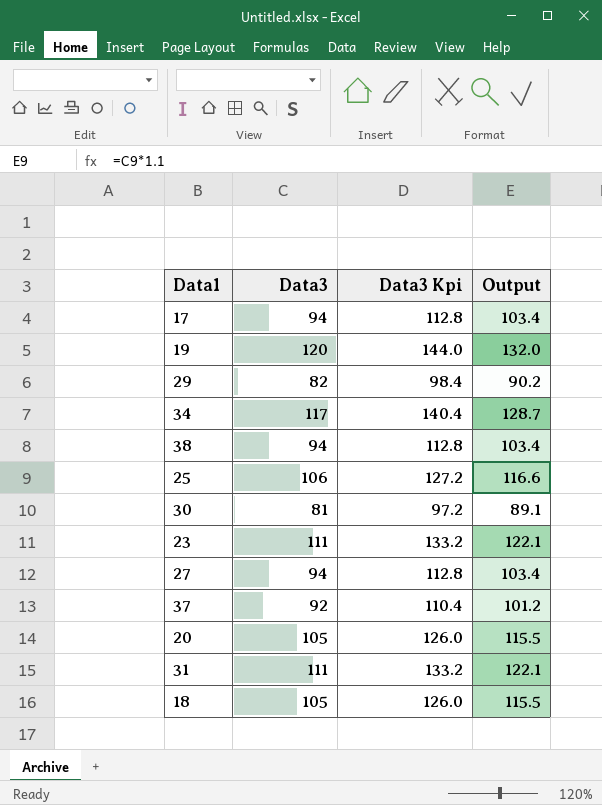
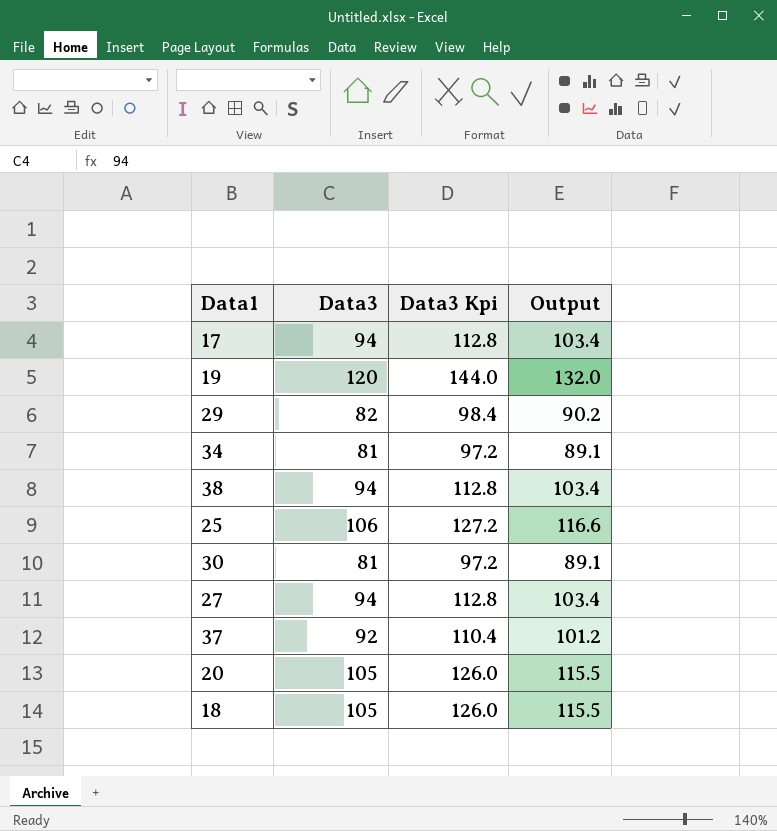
row 23: 111 | 133.2 | 122.1 -> none
row 31: 111 | 133.2 | 122.1 -> none
34 | Data3: 117 -> 81
34 | Data3 Kpi: 140.4 -> 97.2
34 | Output: 128.7 -> 89.1

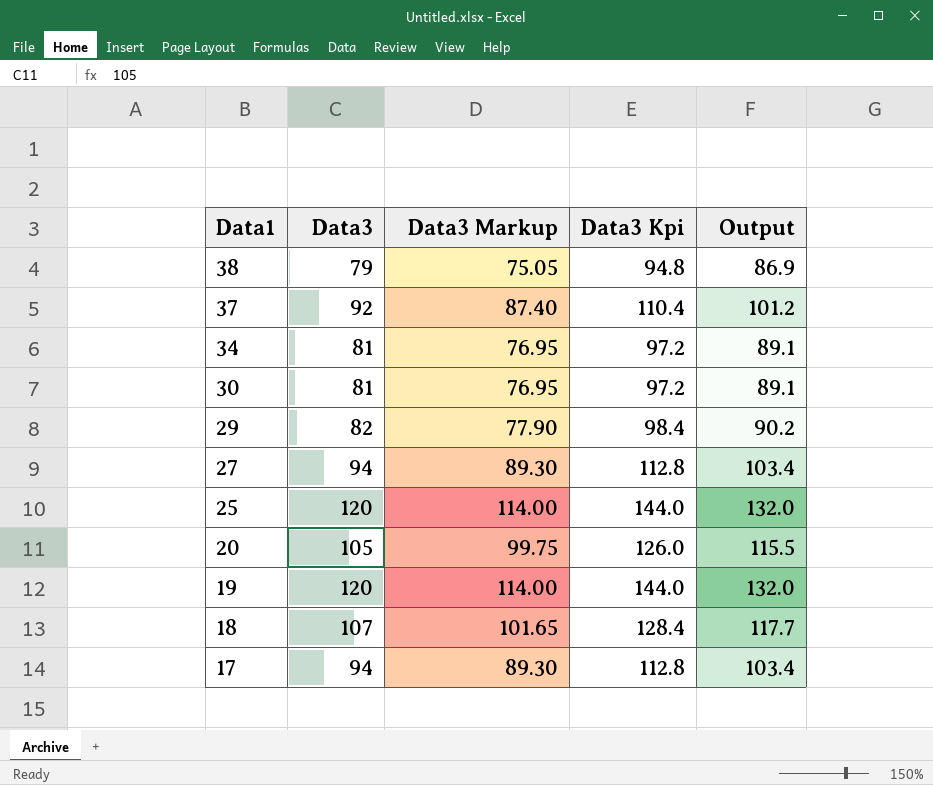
row order: none -> Data1 descending
column Data3 Markup | formula: none -> [Data3] * 0.95
38 | Data3: 94 -> 79
38 | Data3 Kpi: 112.8 -> 94.8
38 | Output: 103.4 -> 86.9
25 | Data3: 106 -> 120
25 | Data3 Kpi: 127.2 -> 144.0
25 | Output: 116.6 -> 132.0
18 | Data3: 105 -> 107
18 | Data3 Kpi: 126.0 -> 128.4
18 | Output: 115.5 -> 117.7

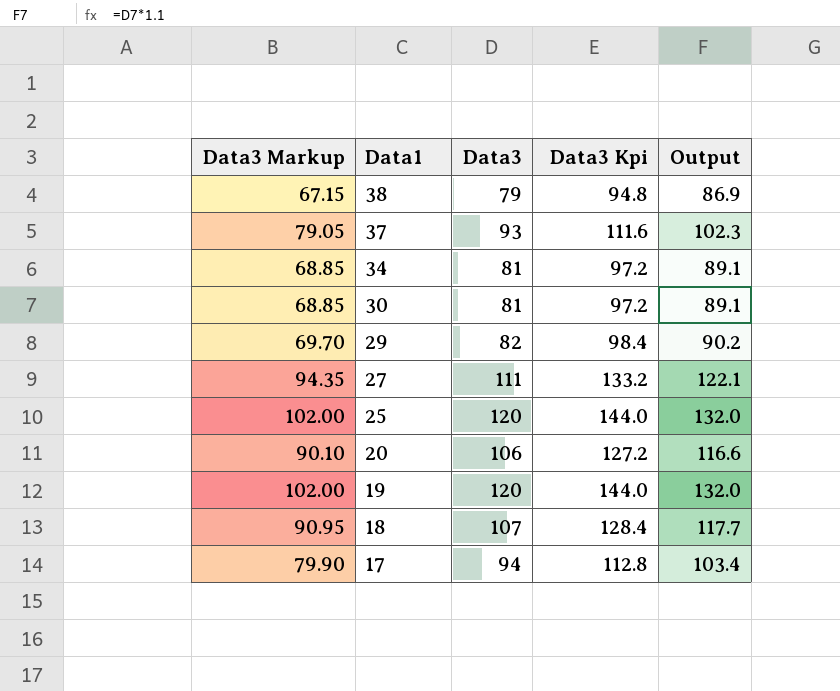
column Data3 Markup | formula: [Data3] * 0.95 -> [Data3] * 0.85
column Data3 Markup | position: 3 -> 1
37 | Data3: 92 -> 93
37 | Data3 Kpi: 110.4 -> 111.6
37 | Output: 101.2 -> 102.3
27 | Data3: 94 -> 111
27 | Data3 Kpi: 112.8 -> 133.2
27 | Output: 103.4 -> 122.1
20 | Data3: 105 -> 106
20 | Data3 Kpi: 126.0 -> 127.2
20 | Output: 115.5 -> 116.6

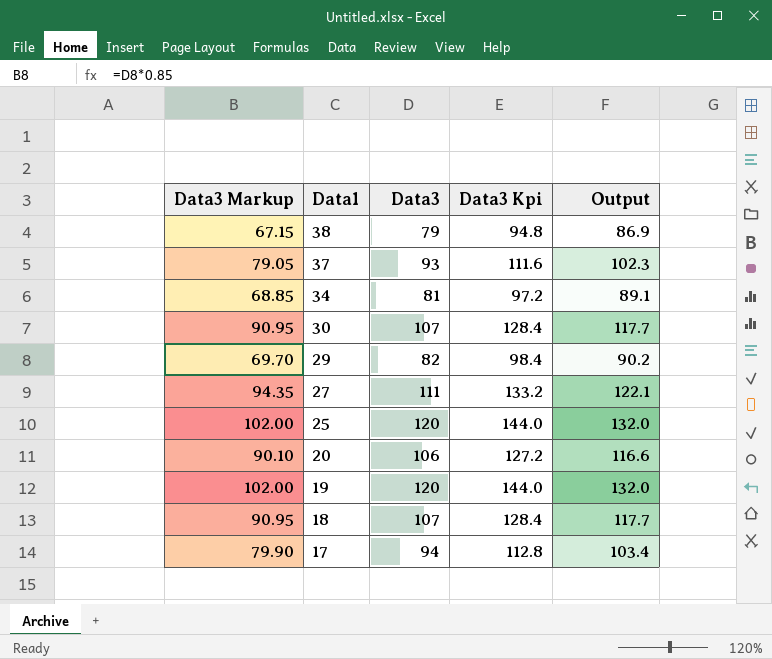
30 | Data3 Markup: 68.85 -> 90.95
30 | Data3: 81 -> 107
30 | Data3 Kpi: 97.2 -> 128.4
30 | Output: 89.1 -> 117.7

